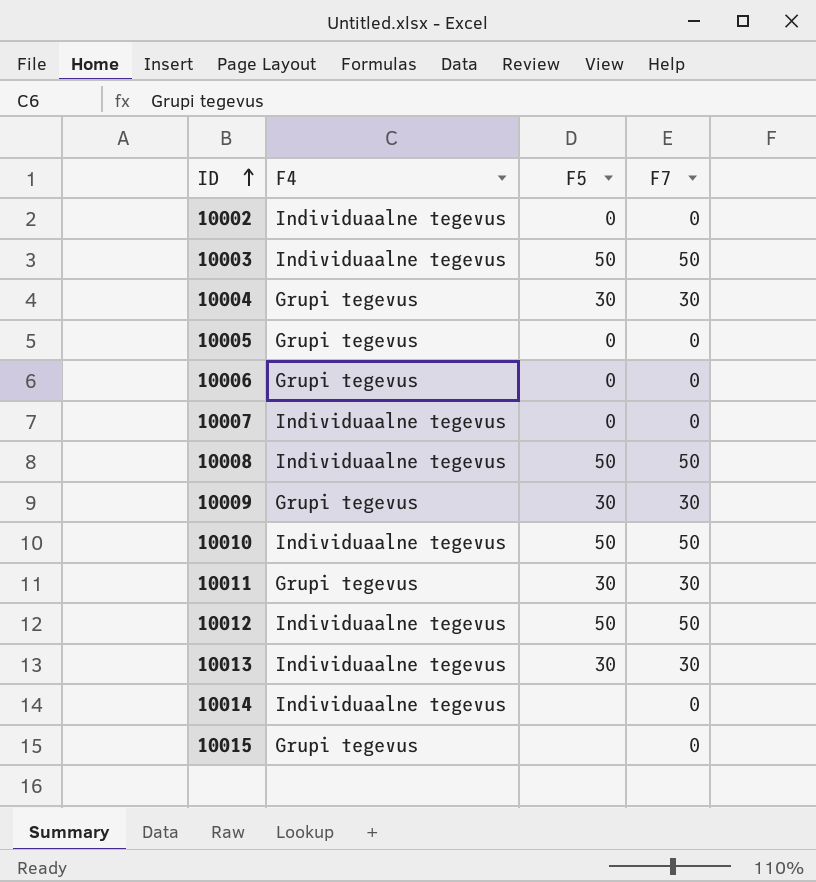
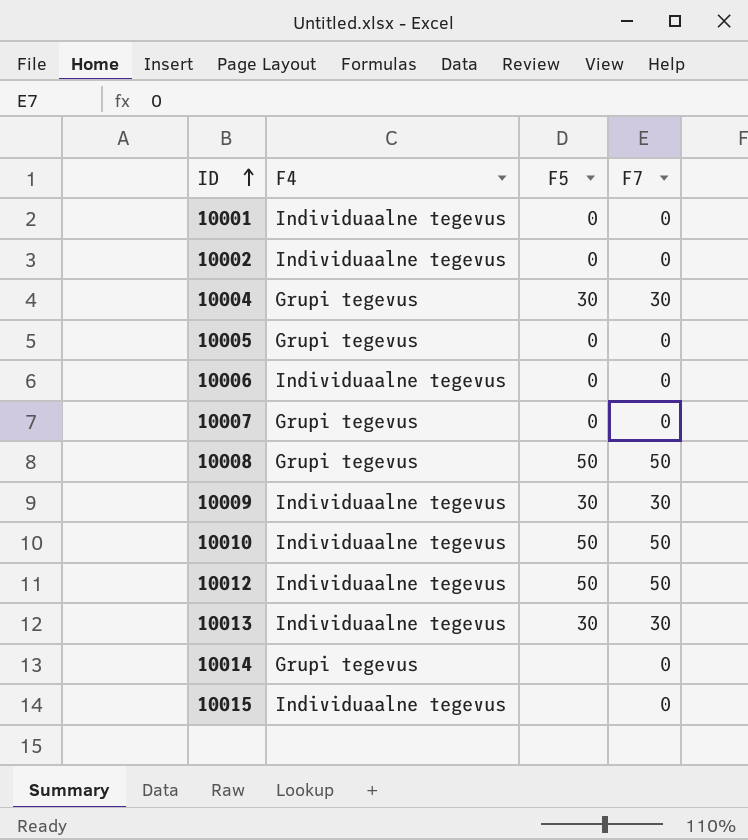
row 10003: Individuaalne tegevus | 50 | 50 -> none
row 10011: Grupi tegevus | 30 | 30 -> none
row 10001: none -> Individuaalne tegevus | 0 | 0
10006 | F4: Grupi tegevus -> Individuaalne tegevus
10007 | F4: Individuaalne tegevus -> Grupi tegevus
10008 | F4: Individuaalne tegevus -> Grupi tegevus
10009 | F4: Grupi tegevus -> Individuaalne tegevus
10014 | F4: Individuaalne tegevus -> Grupi tegevus
10015 | F4: Grupi tegevus -> Individuaalne tegevus

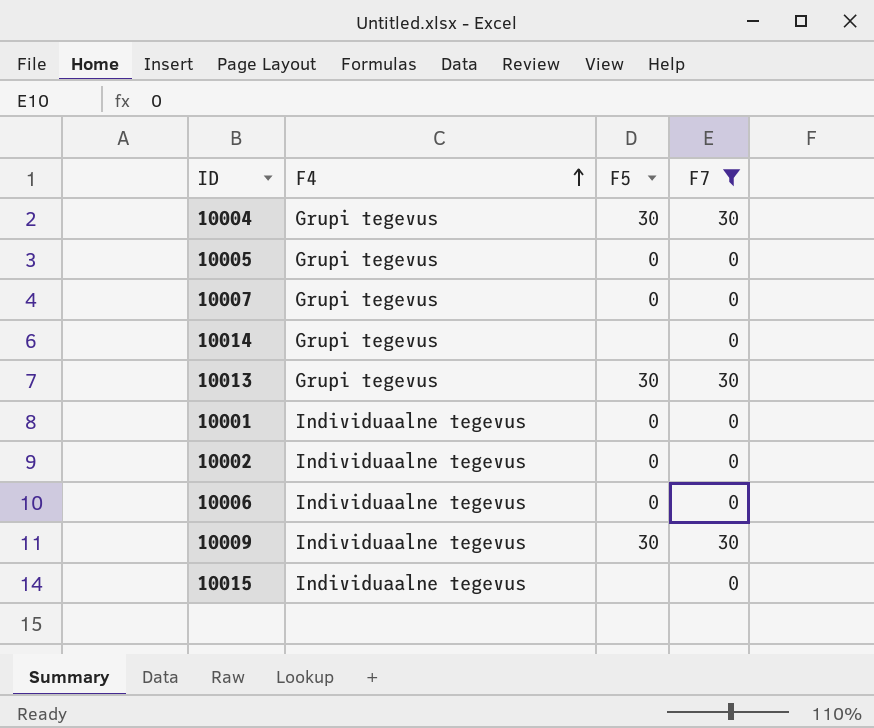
filter: none -> F7 != 50
row order: ID ascending -> F4 ascending
10013 | F4: Individuaalne tegevus -> Grupi tegevus

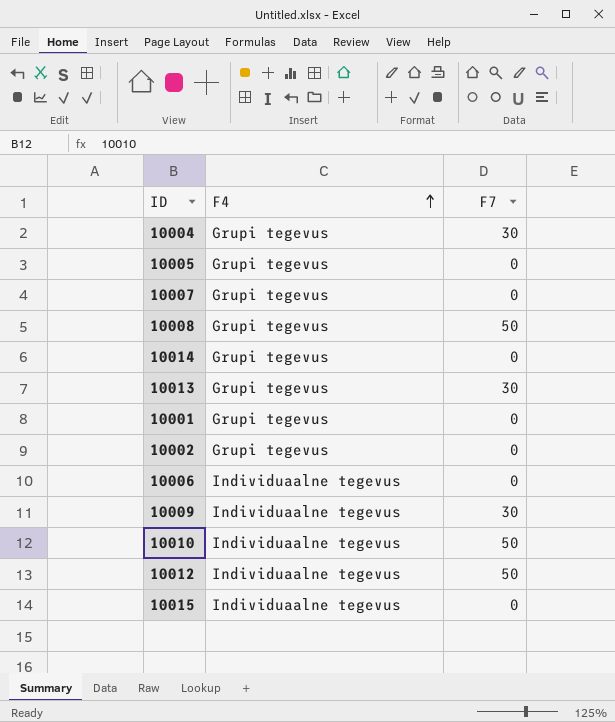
filter: F7 != 50 -> none
column F5 | position: 3 -> none
10001 | F4: Individuaalne tegevus -> Grupi tegevus
10002 | F4: Individuaalne tegevus -> Grupi tegevus

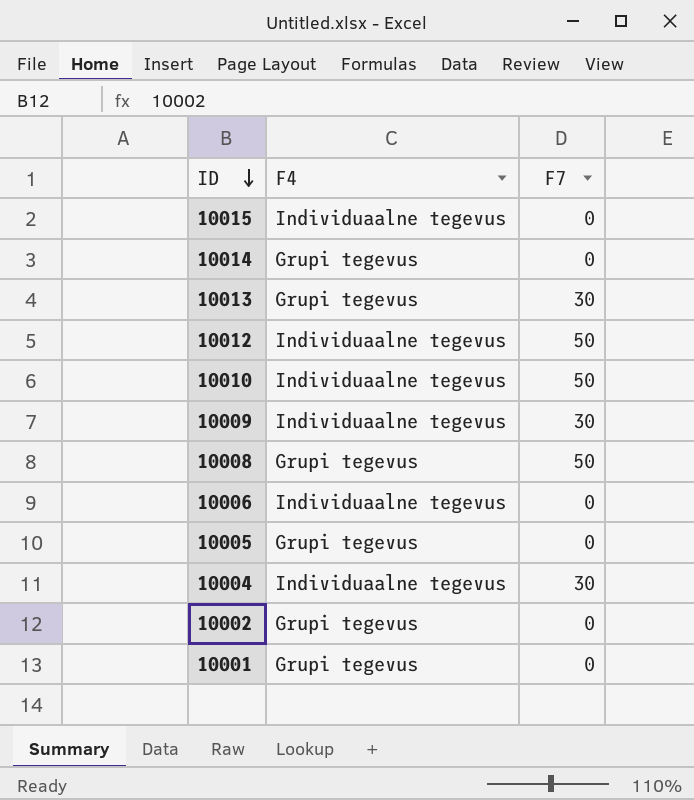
row order: F4 ascending -> ID descending
row 10007: Grupi tegevus | 0 -> none
10004 | F4: Grupi tegevus -> Individuaalne tegevus

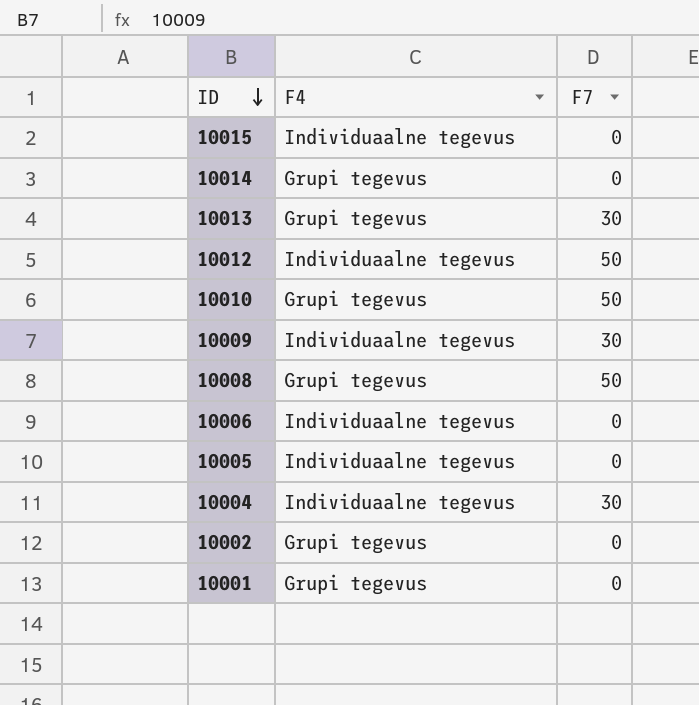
10010 | F4: Individuaalne tegevus -> Grupi tegevus
10005 | F4: Grupi tegevus -> Individuaalne tegevus

